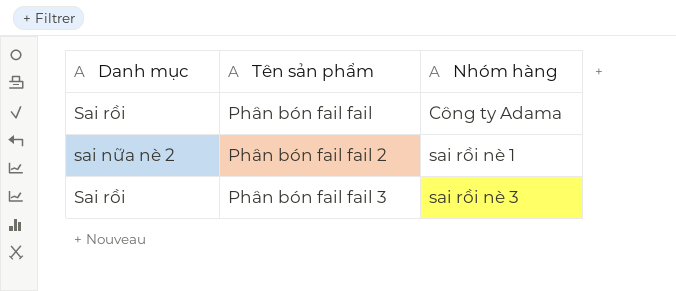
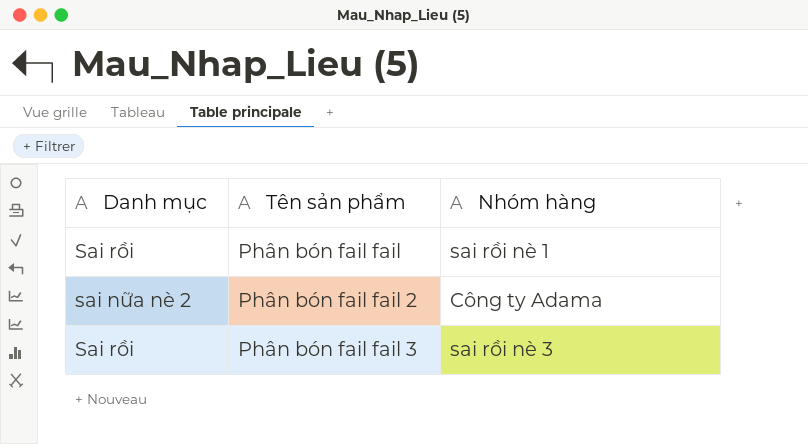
Phân bón fail fail | Nhóm hàng: Công ty Adama -> sai rồi nè 1
Phân bón fail fail 2 | Nhóm hàng: sai rồi nè 1 -> Công ty Adama

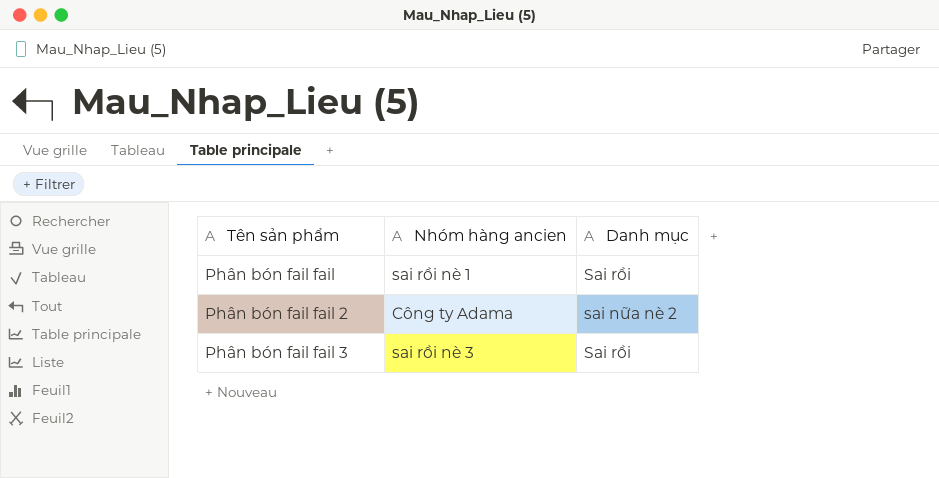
column name: Nhóm hàng -> Nhóm hàng ancien
column Danh mục | position: 1 -> 3

